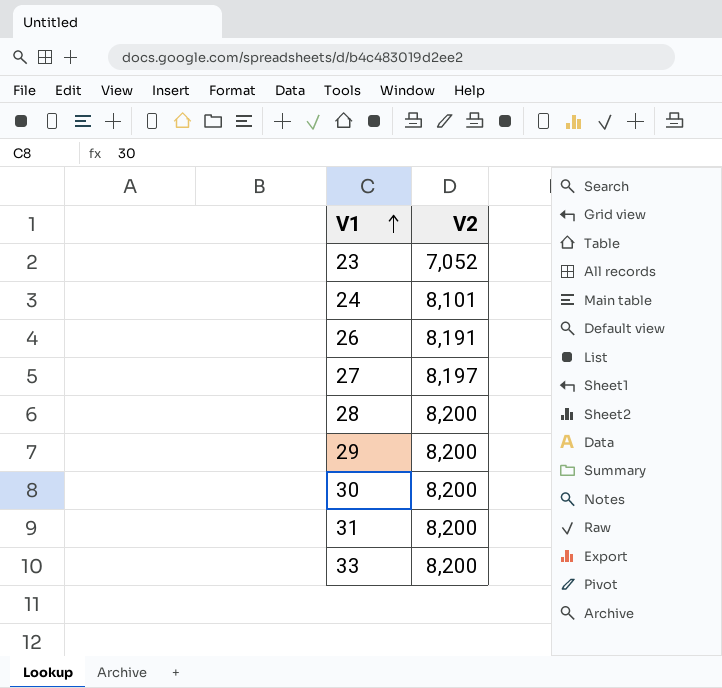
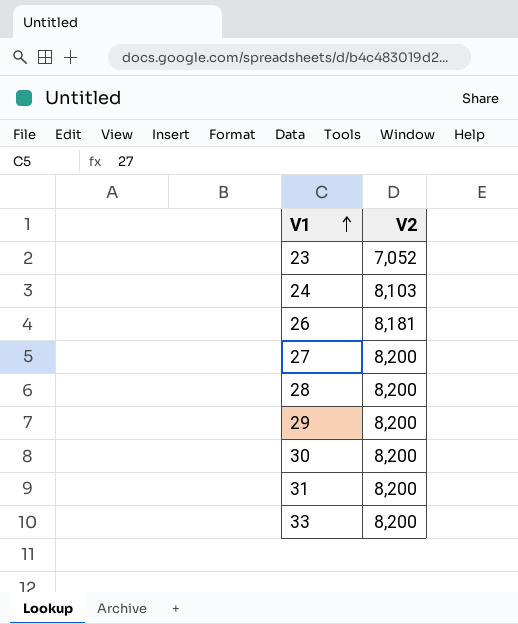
24 | V2: 8,101 -> 8,103
26 | V2: 8,191 -> 8,181
27 | V2: 8,197 -> 8,200

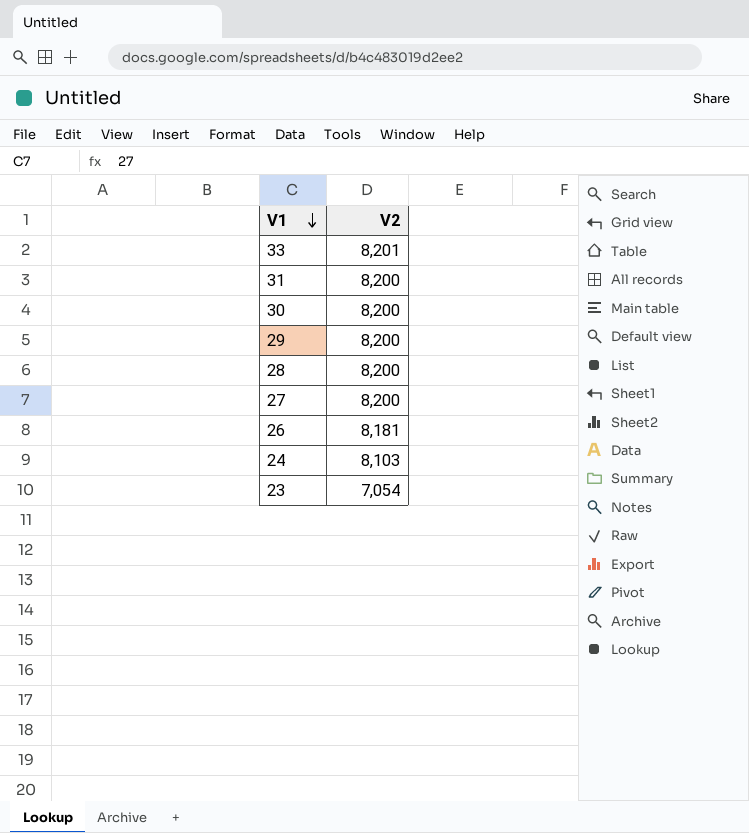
row order: V1 ascending -> V1 descending
33 | V2: 8,200 -> 8,201
23 | V2: 7,052 -> 7,054

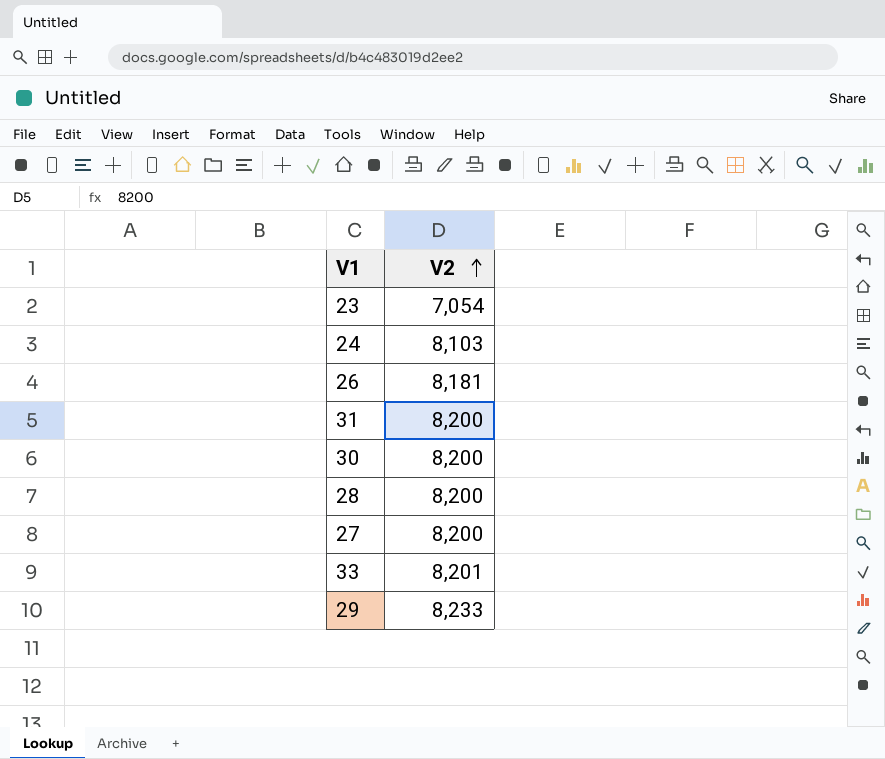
row order: V1 descending -> V2 ascending
29 | V2: 8,200 -> 8,233

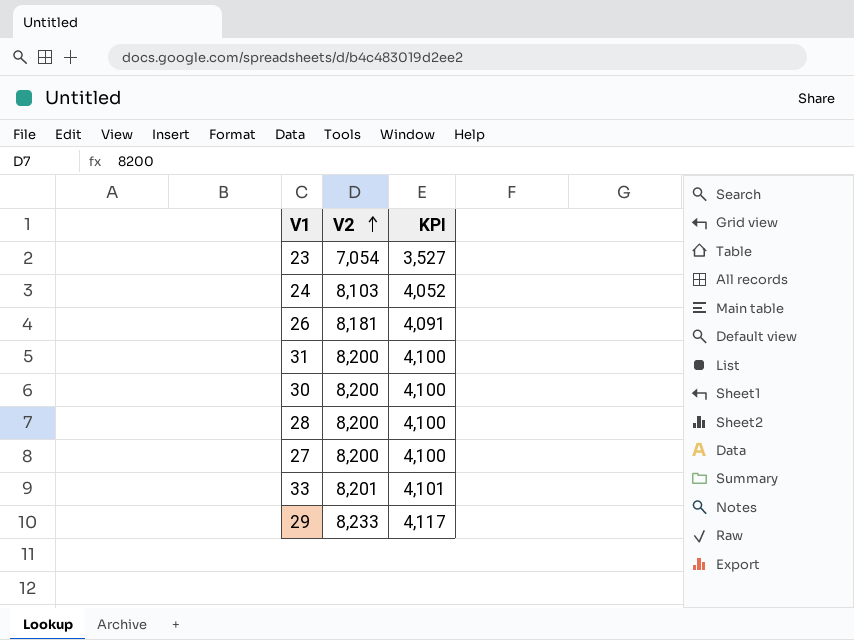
column KPI | formula: none -> [V2] * 0.5

